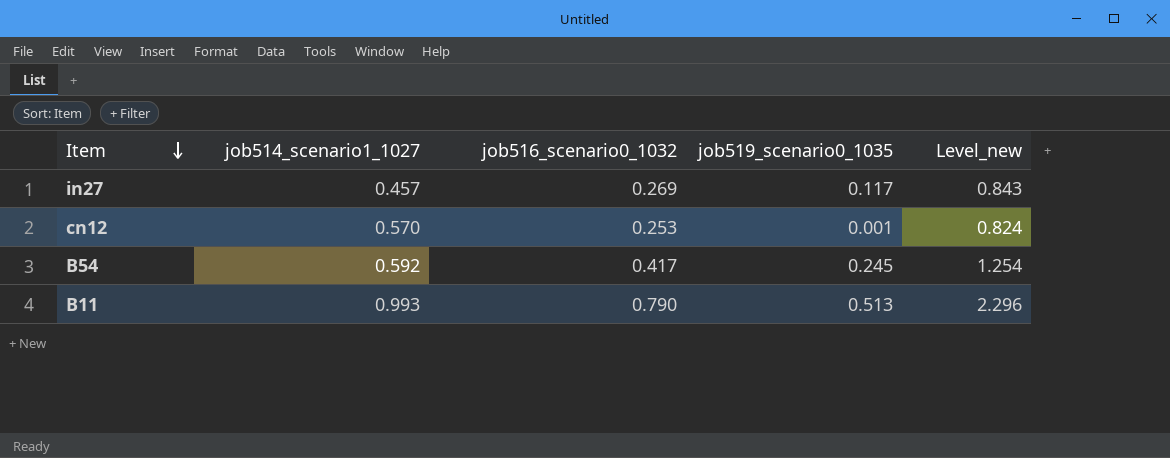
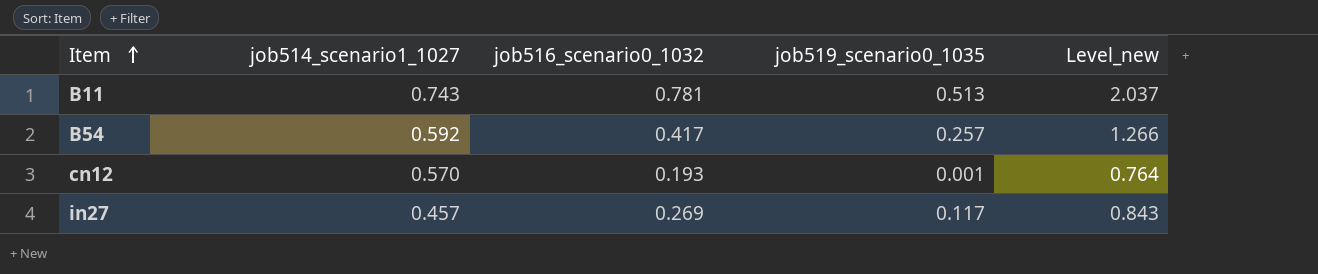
row order: Item descending -> Item ascending
B11 | job514_scenario1_1027: 0.993 -> 0.743
B11 | job516_scenario0_1032: 0.790 -> 0.781
B11 | Level_new: 2.296 -> 2.037
B54 | job519_scenario0_1035: 0.245 -> 0.257
B54 | Level_new: 1.254 -> 1.266
cn12 | job516_scenario0_1032: 0.253 -> 0.193
cn12 | Level_new: 0.824 -> 0.764

